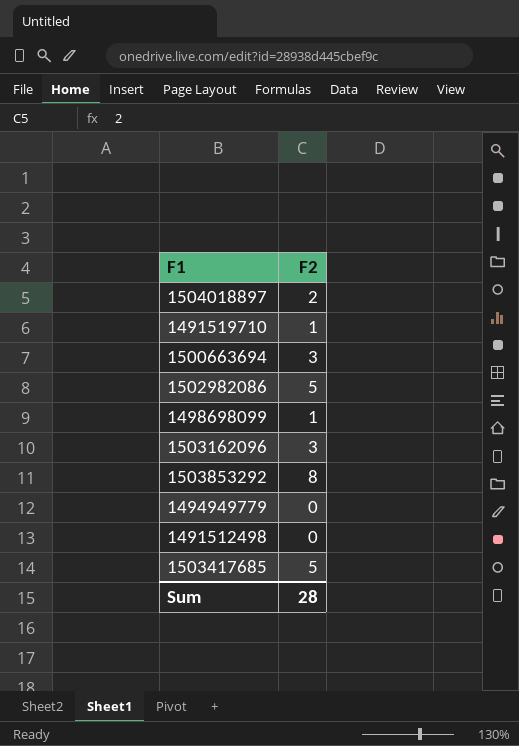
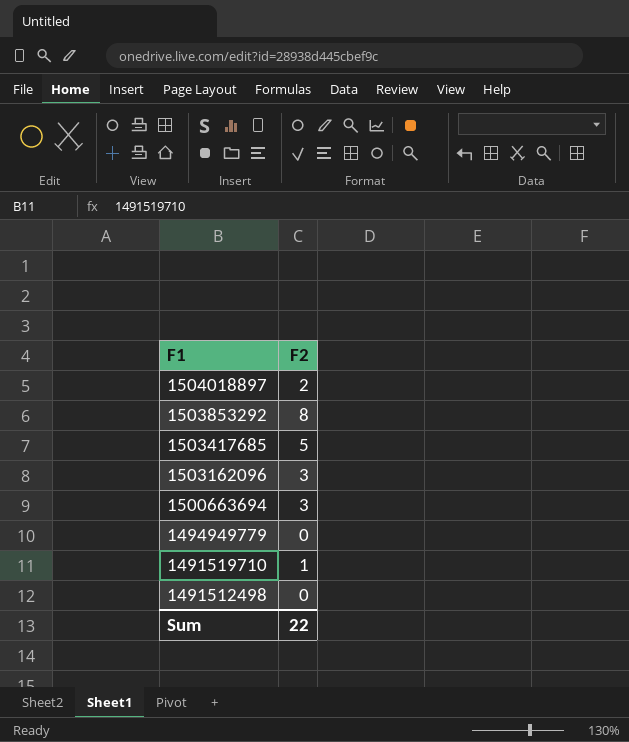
row order: none -> F1 descending
row 1502982086: 5 -> none
row 1498698099: 1 -> none
Sum | F2: 28 -> 22

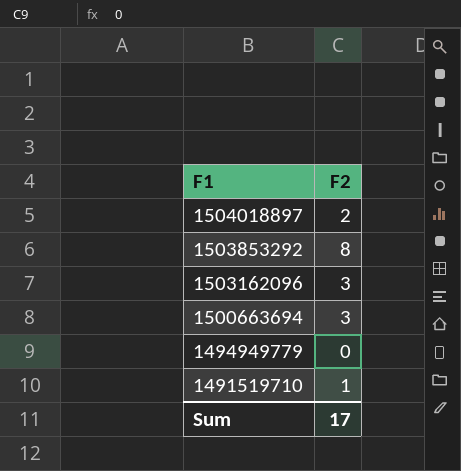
row 1503417685: 5 -> none
row 1491512498: 0 -> none
Sum | F2: 22 -> 17

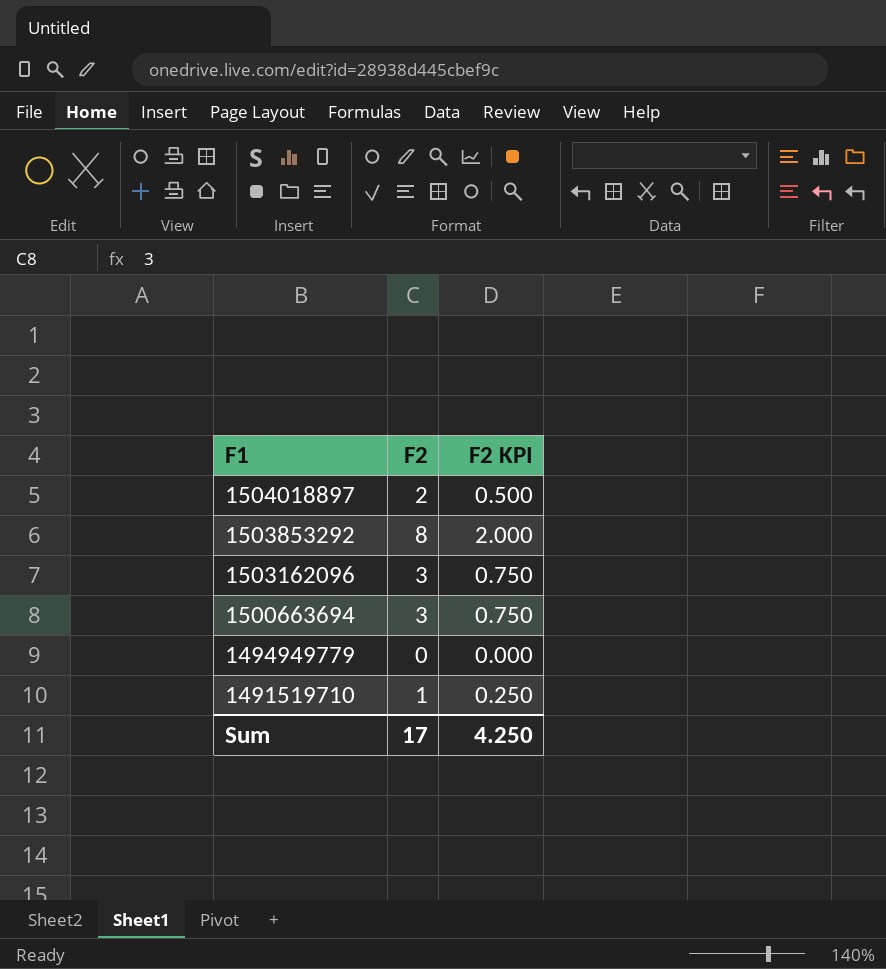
column F2 KPI | formula: none -> [F2] * 0.25

